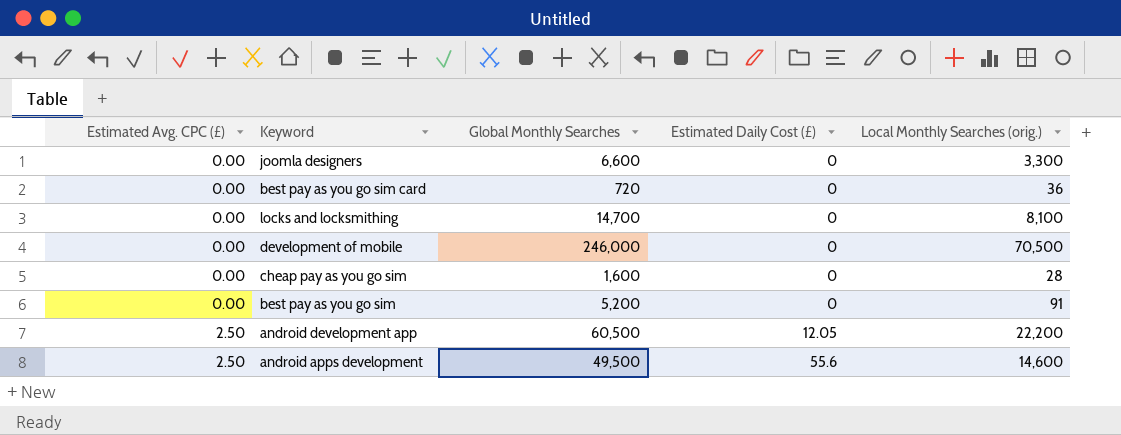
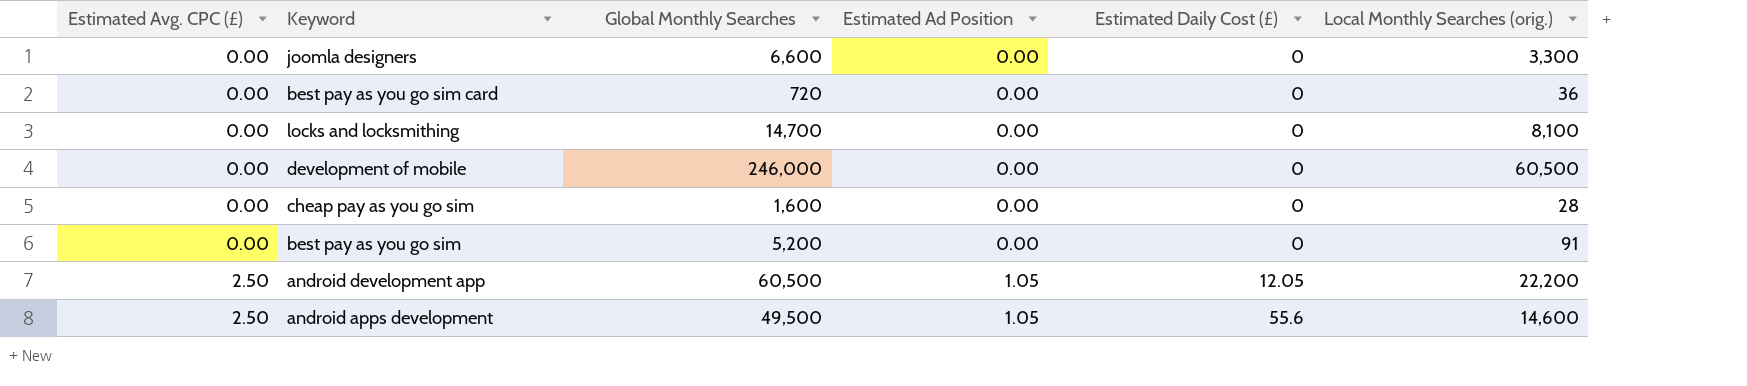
column Estimated Ad Position | position: none -> 4
development of mobile | Local Monthly Searches (orig.): 70,500 -> 60,500

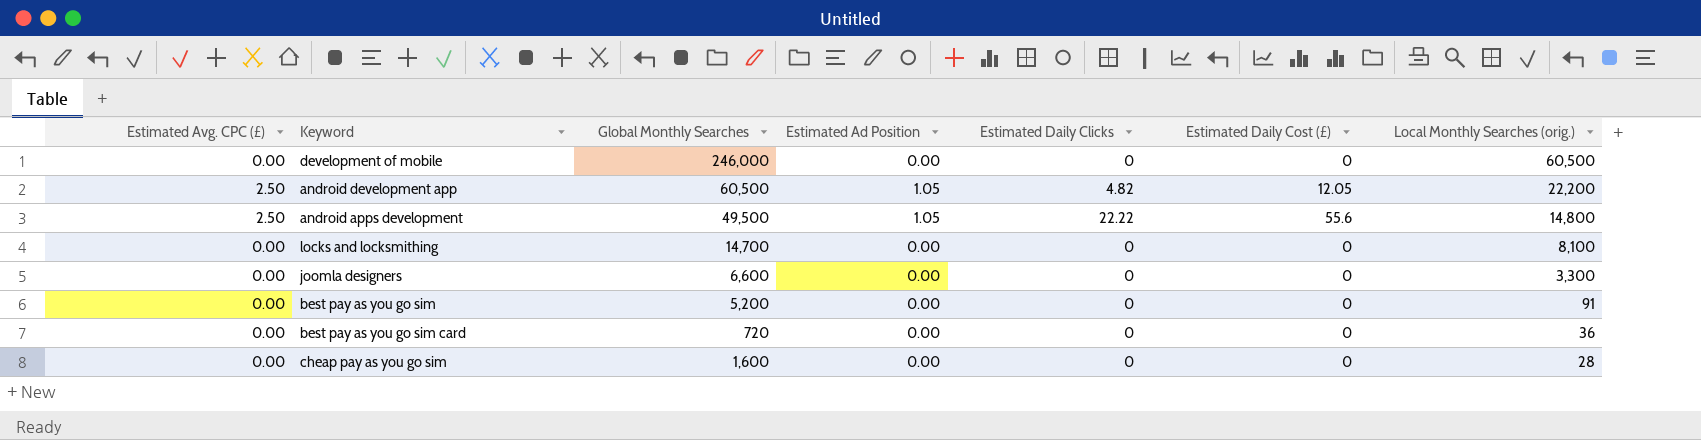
row order: Estimated Avg. CPC (£) ascending -> Local Monthly Searches (orig.) descending
column Estimated Daily Clicks | position: none -> 5
android apps development | Local Monthly Searches (orig.): 14,600 -> 14,800

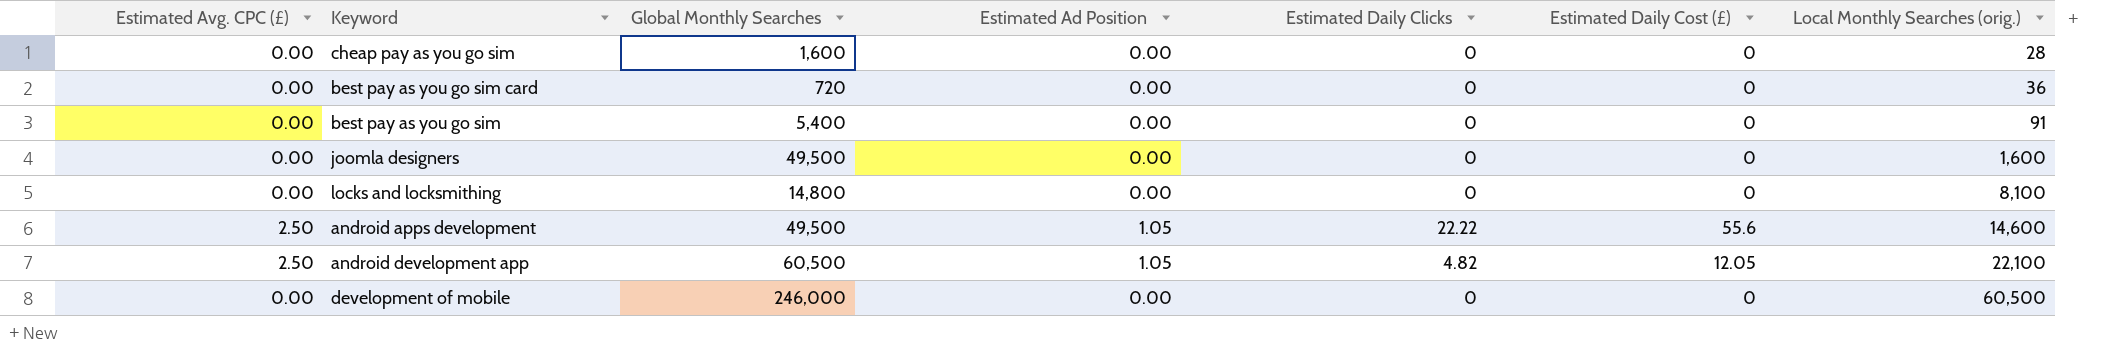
row order: Local Monthly Searches (orig.) descending -> Local Monthly Searches (orig.) ascending
best pay as you go sim | Global Monthly Searches: 5,200 -> 5,400
joomla designers | Global Monthly Searches: 6,600 -> 49,500
joomla designers | Local Monthly Searches (orig.): 3,300 -> 1,600
locks and locksmithing | Global Monthly Searches: 14,700 -> 14,800
android apps development | Local Monthly Searches (orig.): 14,800 -> 14,600
android development app | Local Monthly Searches (orig.): 22,200 -> 22,100

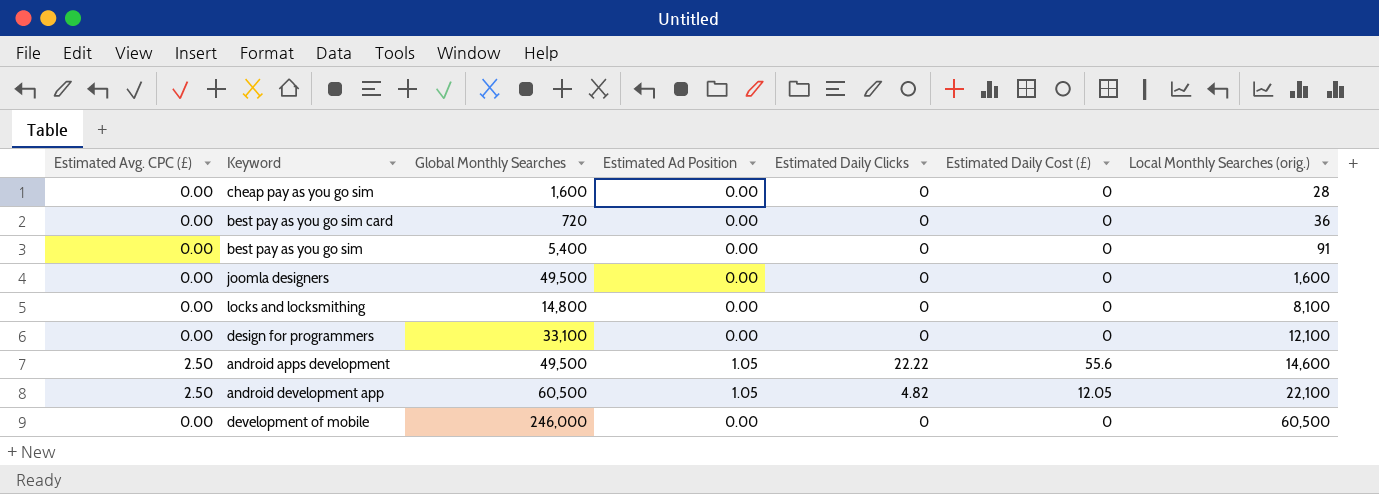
row design for programmers: none -> 0.00 | 33,100 | 0.00 | 0 | 0 | 12,100

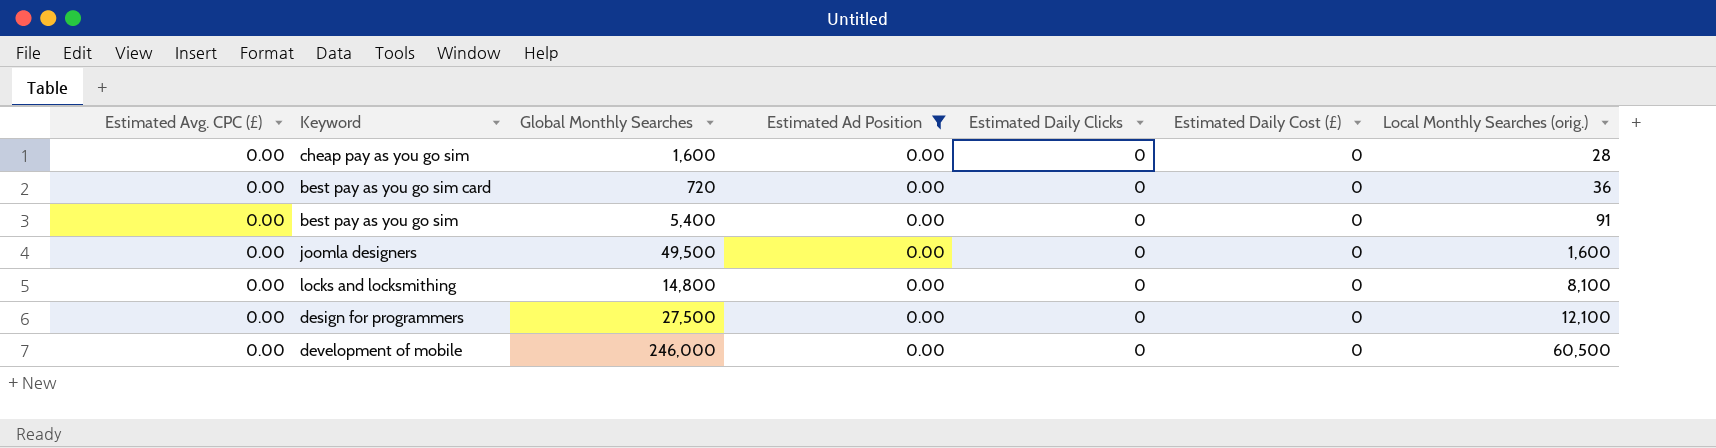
filter: none -> Estimated Ad Position = 0.00
design for programmers | Global Monthly Searches: 33,100 -> 27,500

